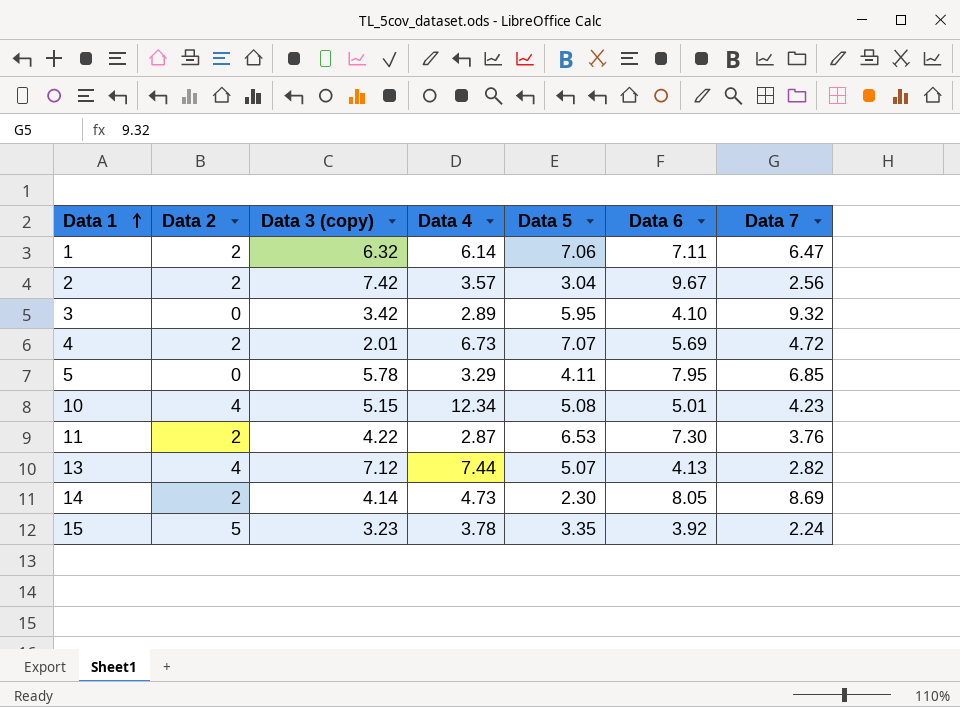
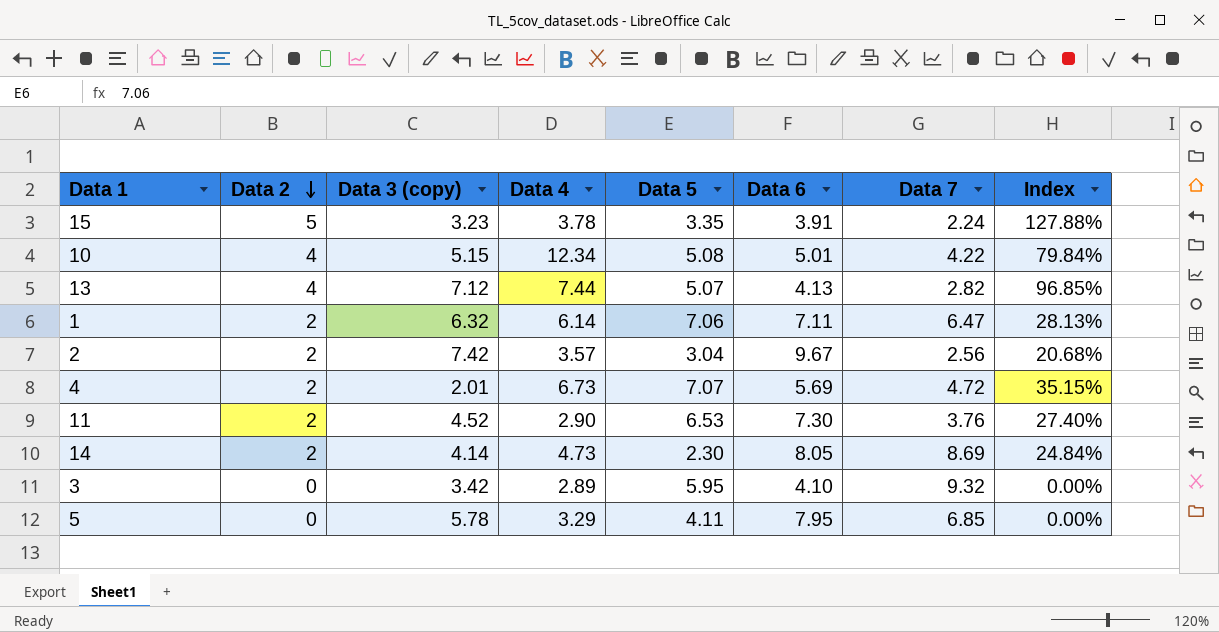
row order: Data 1 ascending -> Data 2 descending
column Index | formula: none -> [Data 2] / [Data 6]
15 | Data 6: 3.92 -> 3.91
10 | Data 7: 4.23 -> 4.22
11 | Data 3 (copy): 4.22 -> 4.52
11 | Data 4: 2.87 -> 2.90

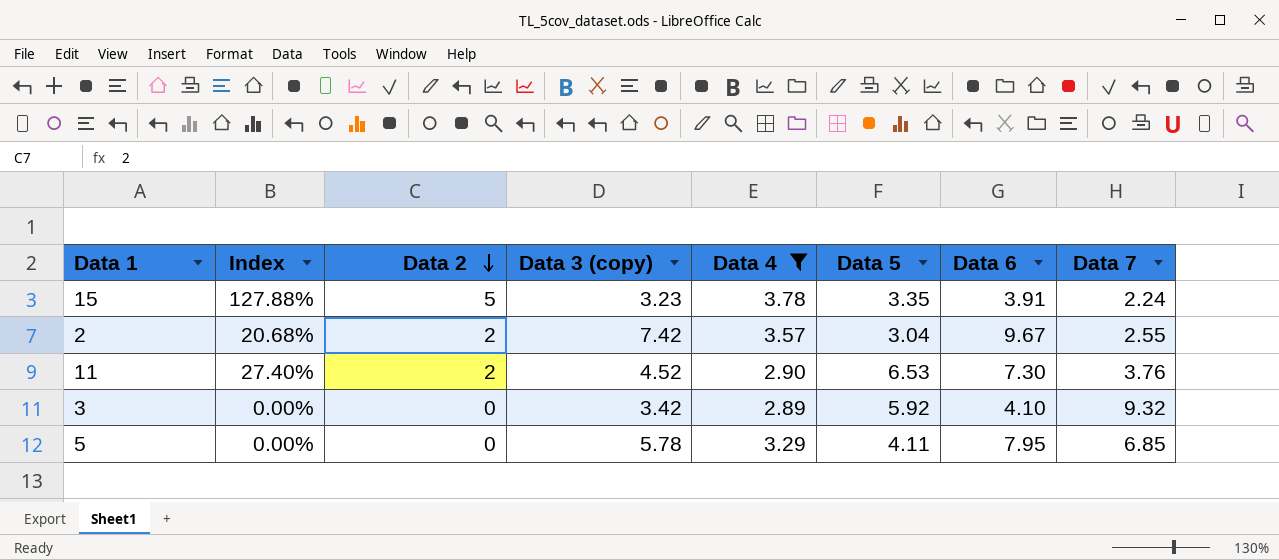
filter: none -> Data 4 <= 3.78
column Index | position: 8 -> 2
2 | Data 7: 2.56 -> 2.55
3 | Data 5: 5.95 -> 5.92

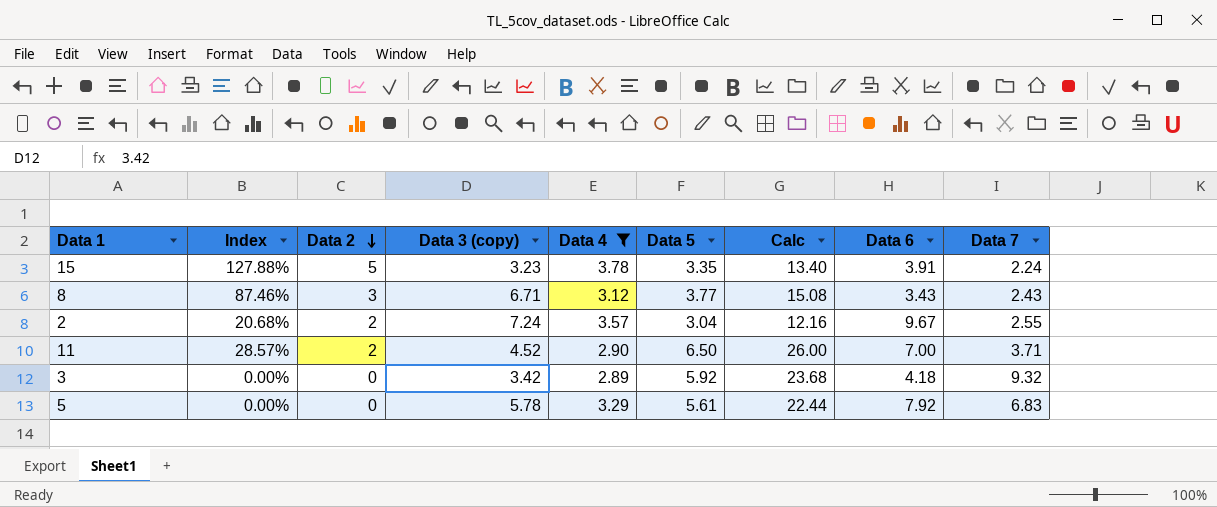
column Calc | formula: none -> [Data 5] * 4
row 8: none -> 87.46% | 3 | 6.71 | 3.12 | 3.77 | 15.08 | 3.43 | 2.43
2 | Data 3 (copy): 7.42 -> 7.24
11 | Index: 27.40% -> 28.57%
11 | Data 5: 6.53 -> 6.50
11 | Data 6: 7.30 -> 7.00
11 | Data 7: 3.76 -> 3.71
3 | Data 6: 4.10 -> 4.18
5 | Data 5: 4.11 -> 5.61
5 | Data 6: 7.95 -> 7.92
5 | Data 7: 6.85 -> 6.83

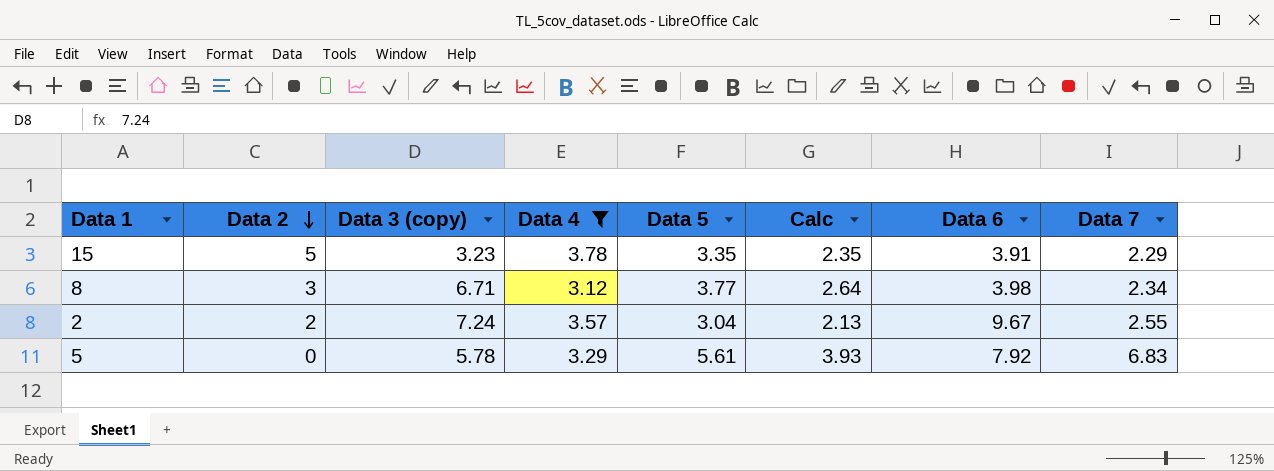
column Index | formula: [Data 2] / [Data 6] -> none
column Calc | formula: [Data 5] * 4 -> [Data 5] * 0.7
row 11: 28.57% | 2 | 4.52 | 2.90 | 6.50 | 26.00 | 7.00 | 3.71 -> none
row 3: 0.00% | 0 | 3.42 | 2.89 | 5.92 | 23.68 | 4.18 | 9.32 -> none
15 | Data 7: 2.24 -> 2.29
8 | Data 6: 3.43 -> 3.98
8 | Data 7: 2.43 -> 2.34

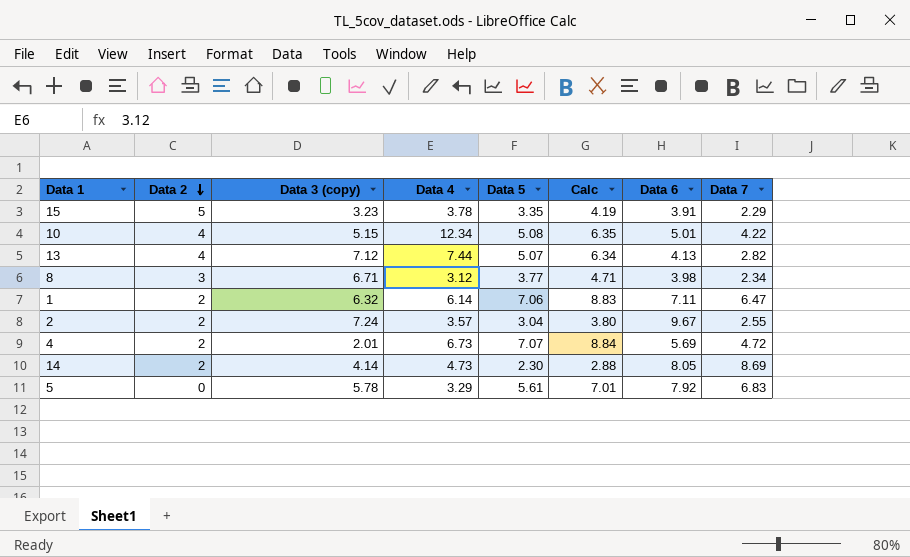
filter: Data 4 <= 3.78 -> none
column Calc | formula: [Data 5] * 0.7 -> [Data 5] * 1.25

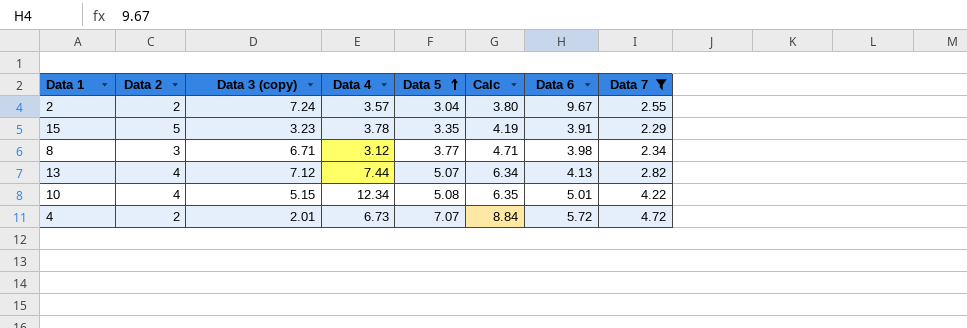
filter: none -> Data 7 <= 4.72
row order: Data 2 descending -> Data 5 ascending
4 | Data 6: 5.69 -> 5.72

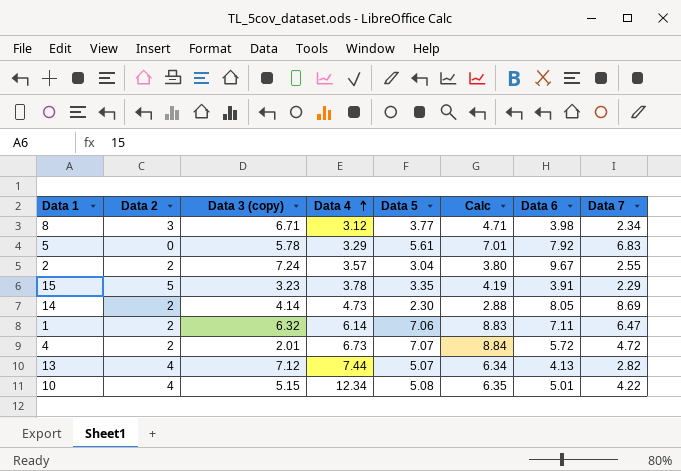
filter: Data 7 <= 4.72 -> none
row order: Data 5 ascending -> Data 4 ascending

